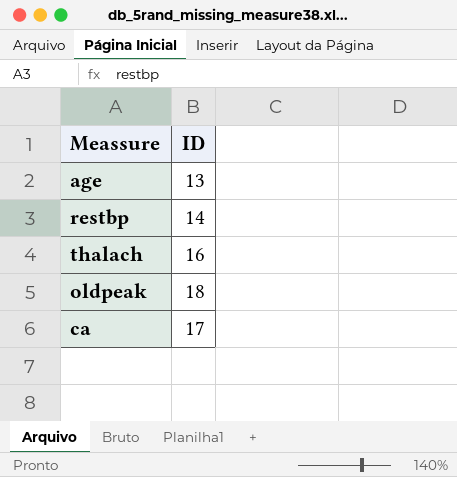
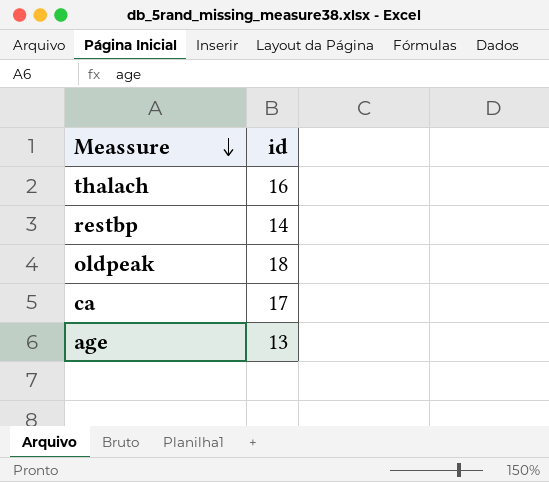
row order: none -> Meassure descending
column name: ID -> id

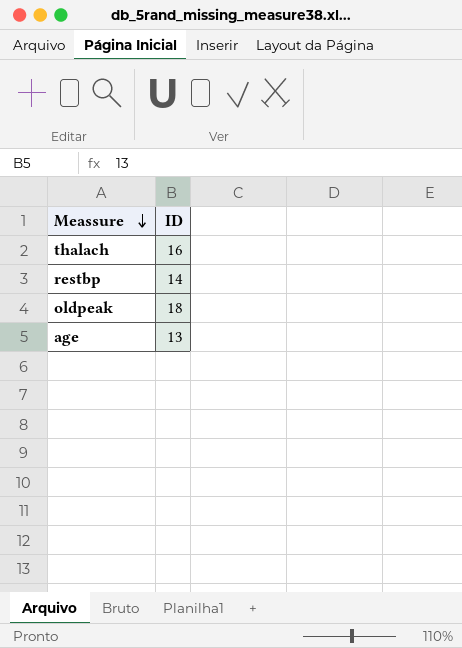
column name: id -> ID
row ca: 17 -> none

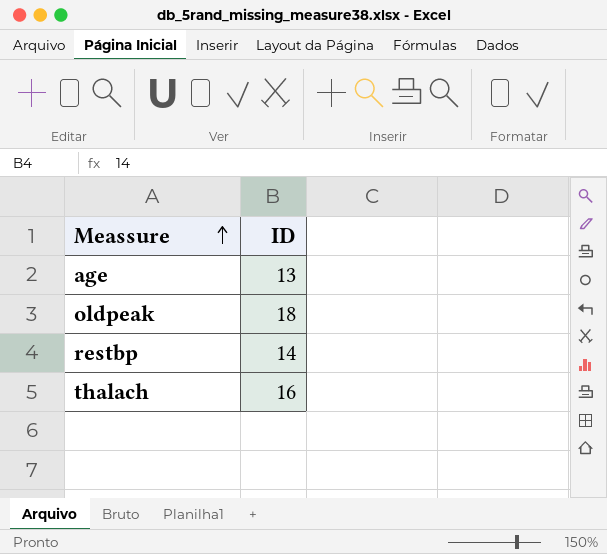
row order: Meassure descending -> Meassure ascending

